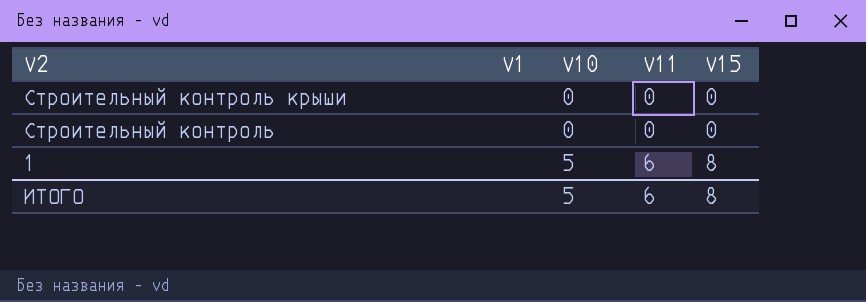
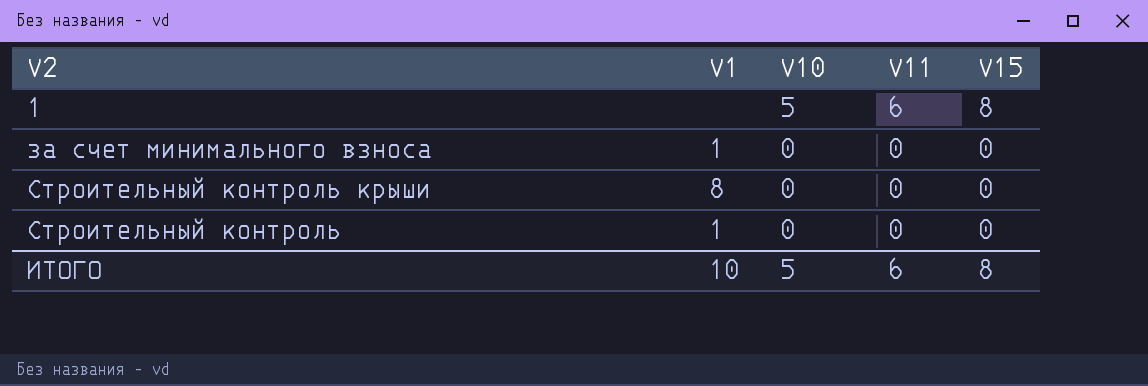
row order: V2 descending -> V10 descending
row за счет минимального взноса: none -> 1 | 0 | 0 | 0
Строительный контроль крыши | V1: none -> 8
Строительный контроль | V1: none -> 1
ИТОГО | V1: none -> 10

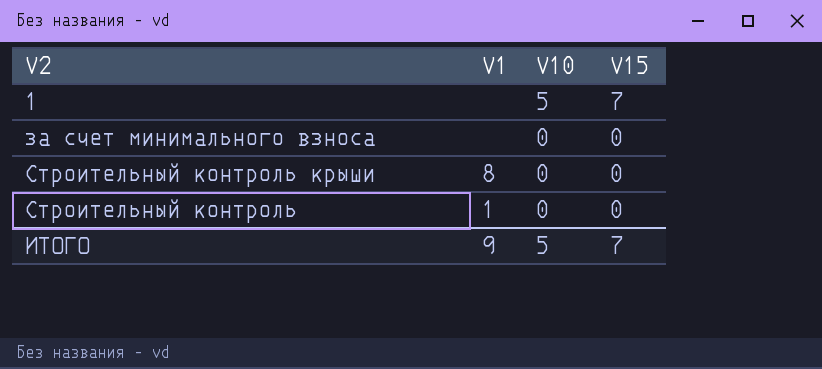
column V11 | position: 4 -> none
1 | V15: 8 -> 7
за счет минимального взноса | V1: 1 -> none
ИТОГО | V1: 10 -> 9
ИТОГО | V15: 8 -> 7

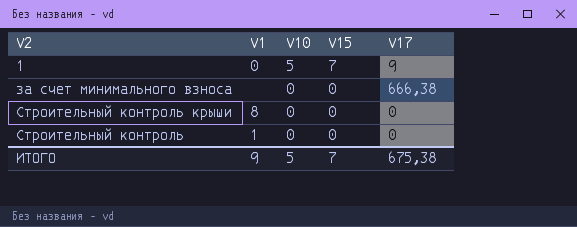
column V17 | position: none -> 5
1 | V1: none -> 0

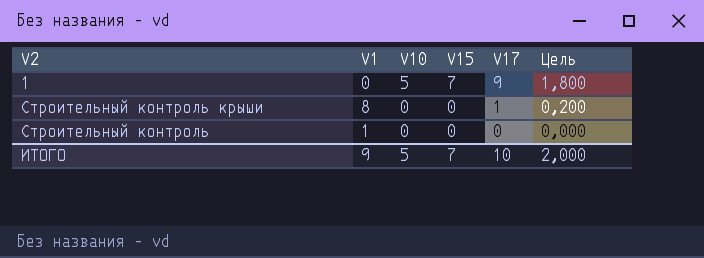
column Цель | formula: none -> [V17] * 0,2
row за счет минимального взноса: none | 0 | 0 | 666,38 -> none
Строительный контроль крыши | V17: 0 -> 1
ИТОГО | V17: 675,38 -> 10

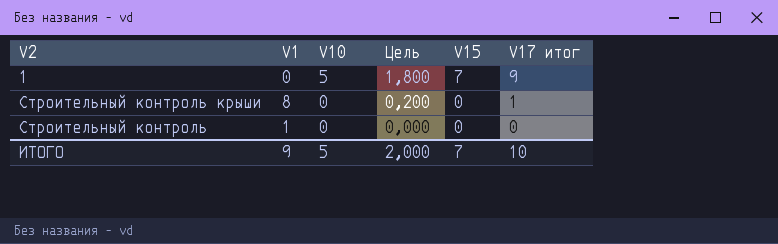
column Цель | position: 6 -> 4
column name: V17 -> V17 итог

